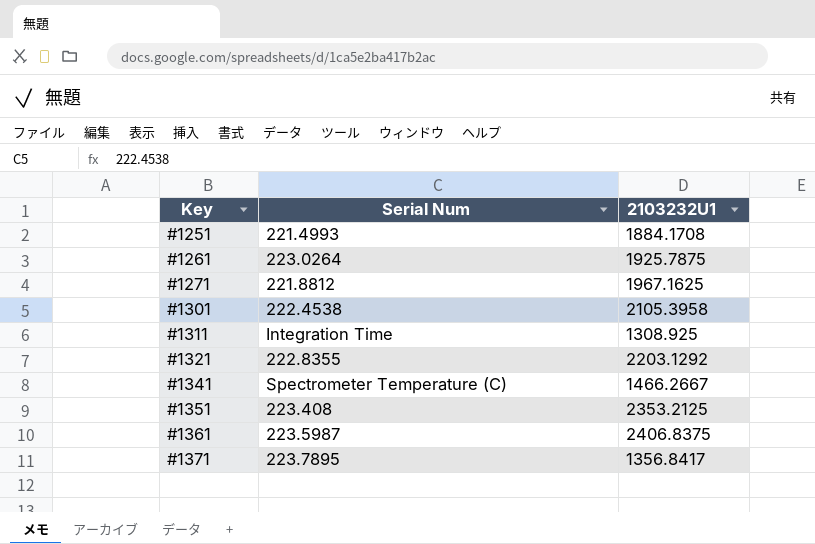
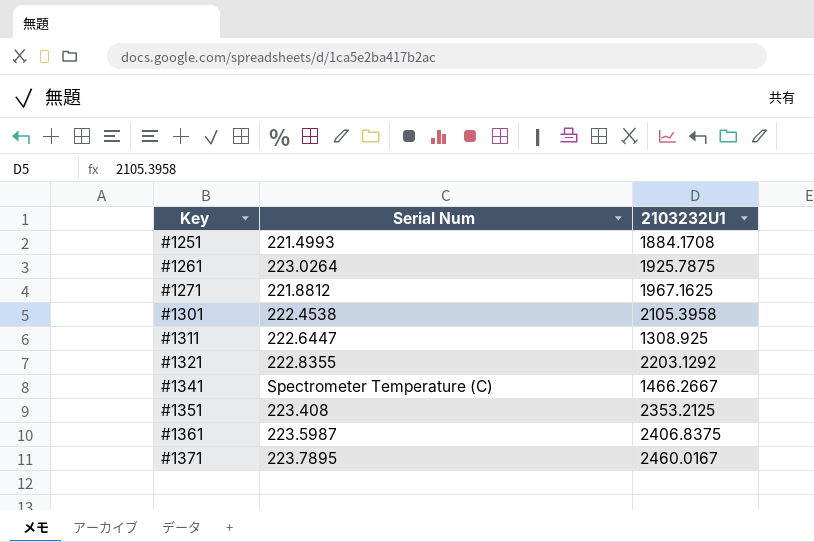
#1311 | Serial Num: Integration Time -> 222.6447
#1371 | 2103232U1: 1356.8417 -> 2460.0167

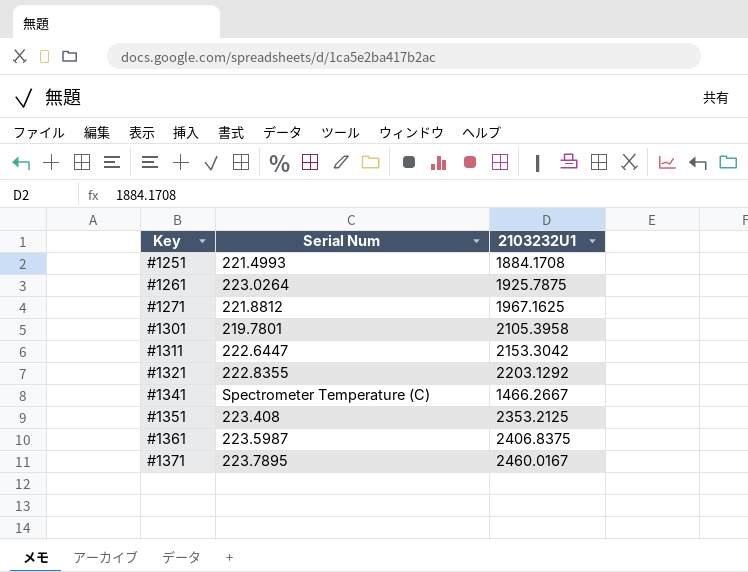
#1301 | Serial Num: 222.4538 -> 219.7801
#1311 | 2103232U1: 1308.925 -> 2153.3042

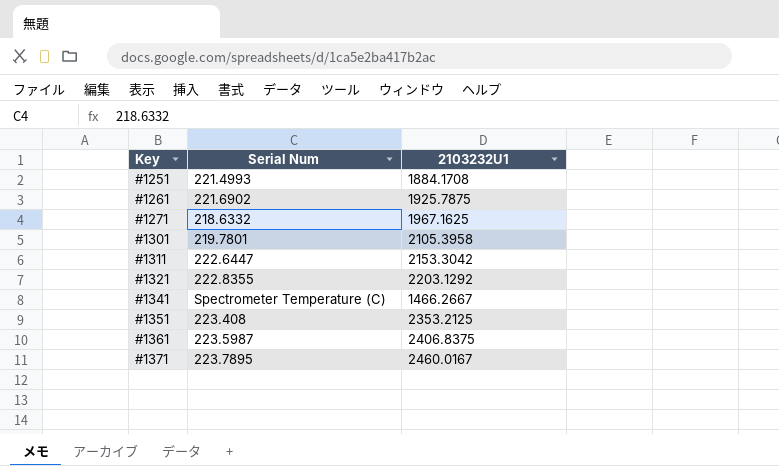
#1261 | Serial Num: 223.0264 -> 221.6902
#1271 | Serial Num: 221.8812 -> 218.6332

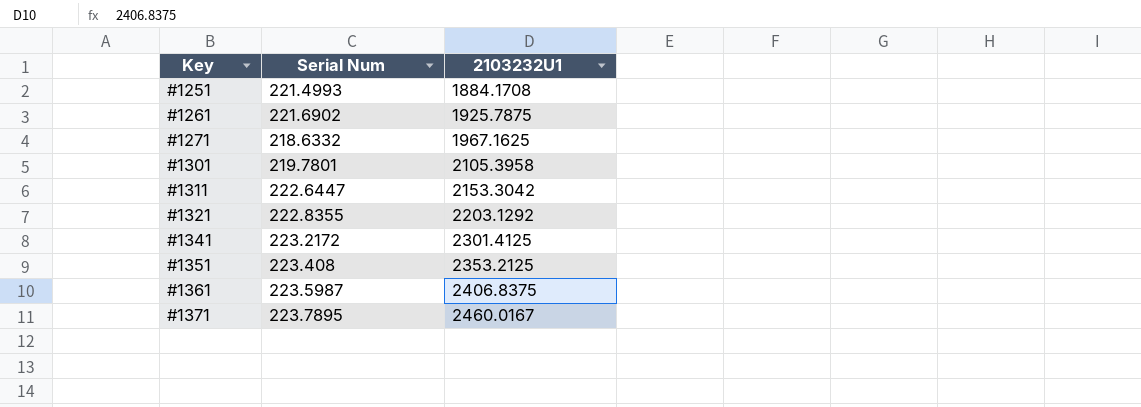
#1341 | Serial Num: Spectrometer Temperature (C) -> 223.2172
#1341 | 2103232U1: 1466.2667 -> 2301.4125

